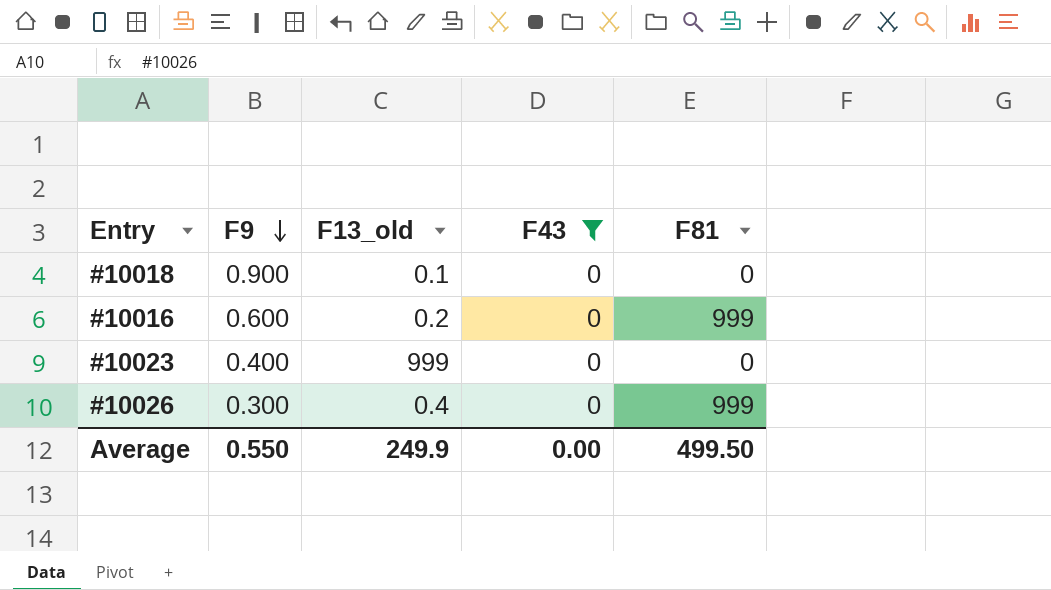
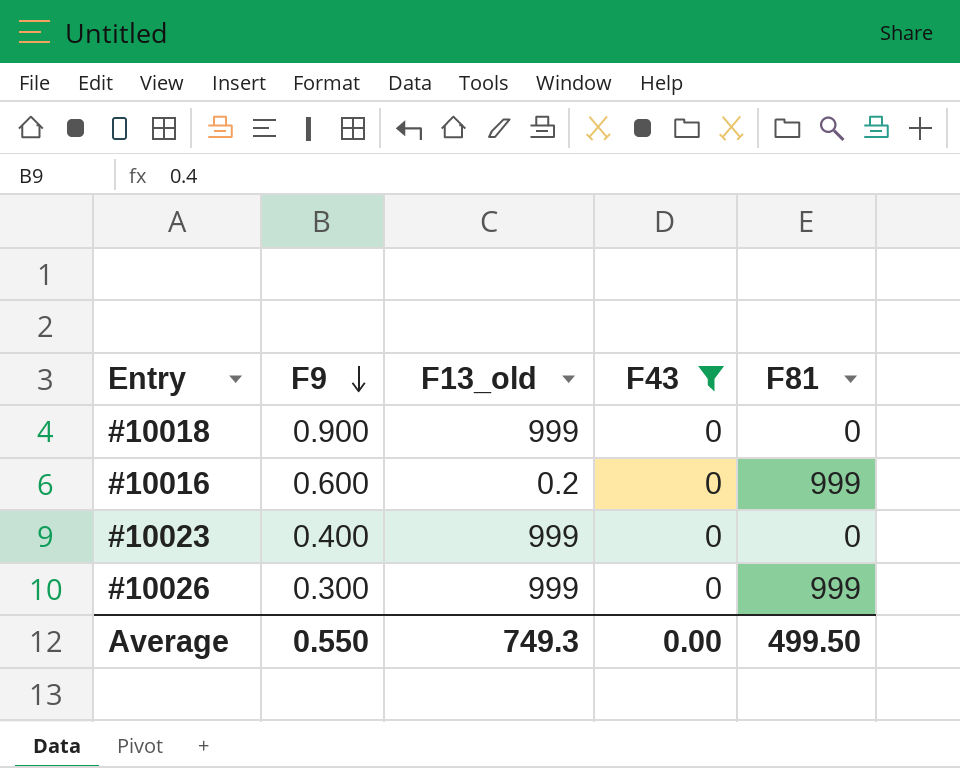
#10018 | F13_old: 0.1 -> 999
#10026 | F13_old: 0.4 -> 999
Average | F13_old: 249.9 -> 749.3

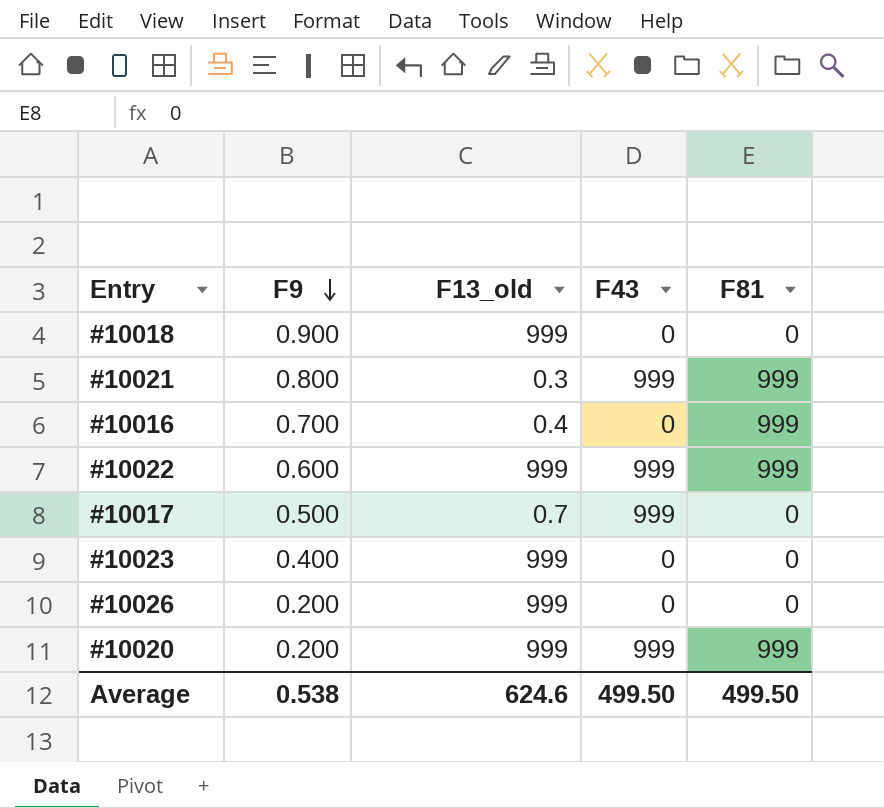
filter: F43 = 0 -> none
#10016 | F9: 0.600 -> 0.700
#10016 | F13_old: 0.2 -> 0.4
#10026 | F9: 0.300 -> 0.200
#10026 | F81: 999 -> 0
Average | F9: 0.550 -> 0.538
Average | F13_old: 749.3 -> 624.6
Average | F43: 0.00 -> 499.50

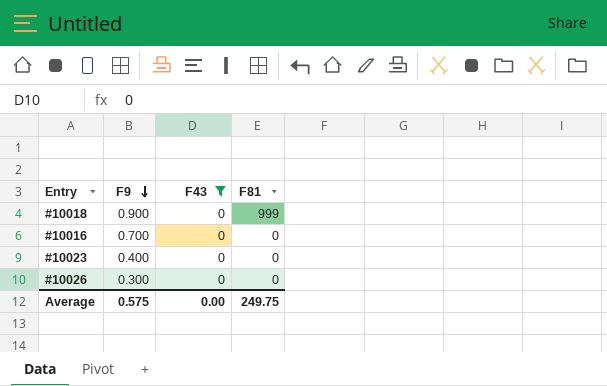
filter: none -> F43 = 0
column F13_old | position: 3 -> none
#10018 | F81: 0 -> 999
#10016 | F81: 999 -> 0
#10026 | F9: 0.200 -> 0.300
Average | F9: 0.538 -> 0.575
Average | F43: 499.50 -> 0.00
Average | F81: 499.50 -> 249.75

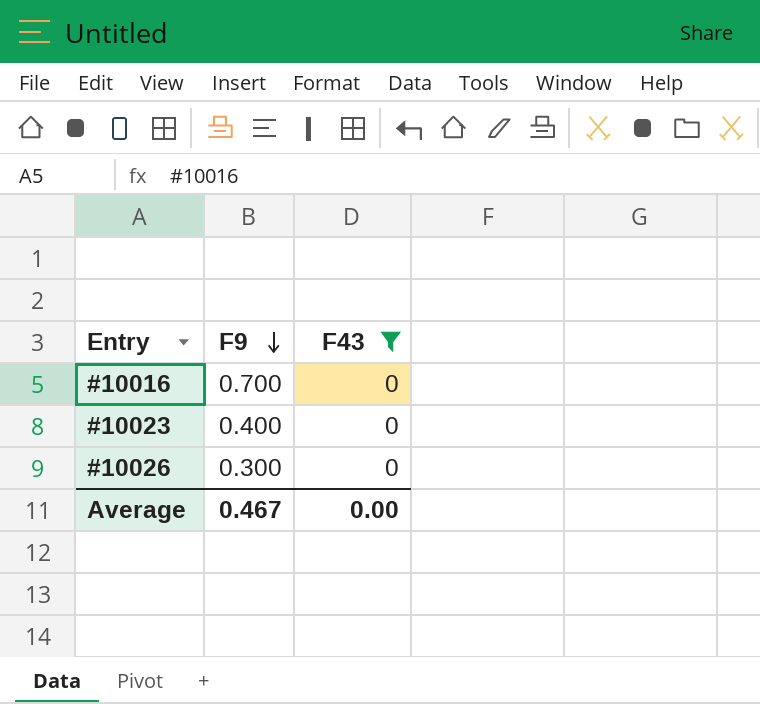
column F81 | position: 4 -> none
row #10018: 0.900 | 0 | 999 -> none
Average | F9: 0.575 -> 0.467

